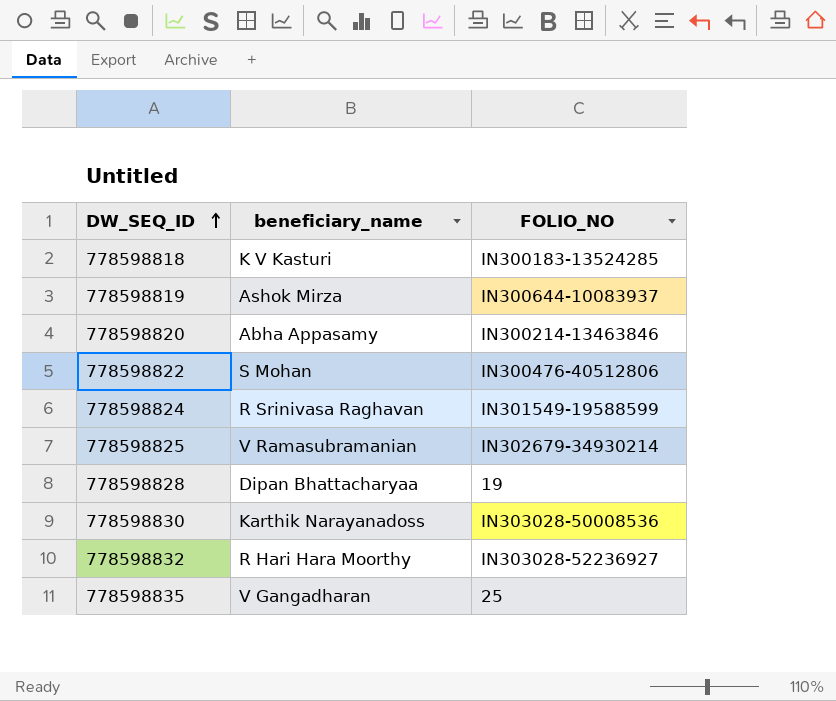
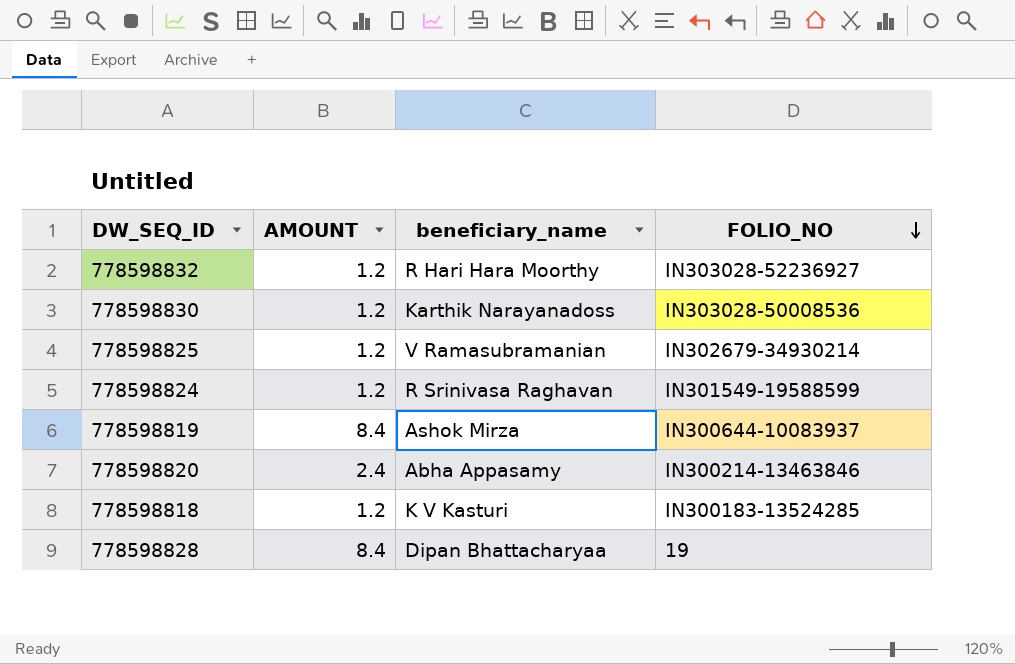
row order: DW_SEQ_ID ascending -> FOLIO_NO descending
column AMOUNT | position: none -> 2
row 778598822: S Mohan | IN300476-40512806 -> none
row 778598835: V Gangadharan | 25 -> none

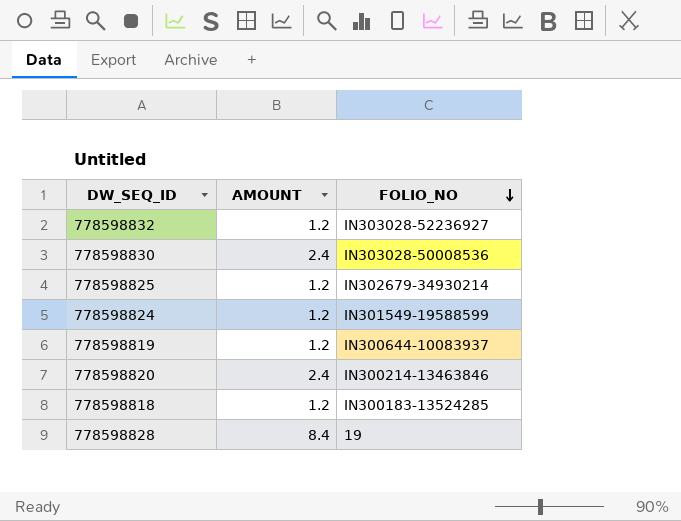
column beneficiary_name | position: 3 -> none
778598830 | AMOUNT: 1.2 -> 2.4
778598819 | AMOUNT: 8.4 -> 1.2

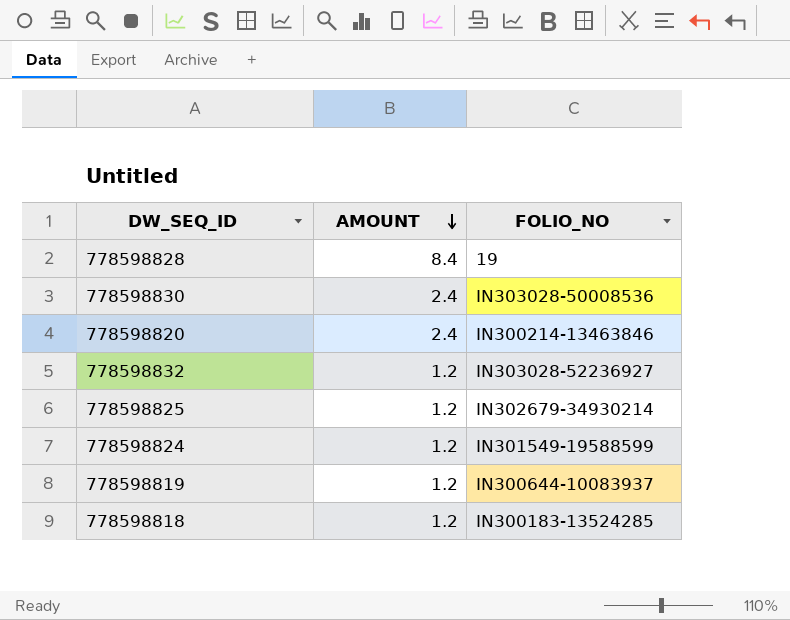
row order: FOLIO_NO descending -> AMOUNT descending

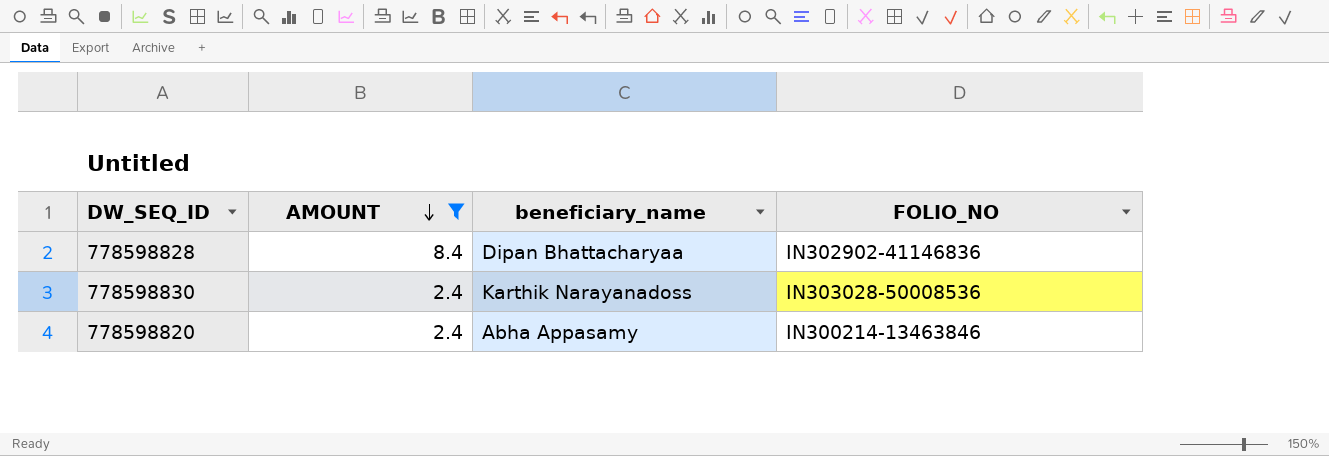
filter: none -> AMOUNT != 1.2
column beneficiary_name | position: none -> 3
778598828 | FOLIO_NO: 19 -> IN302902-41146836

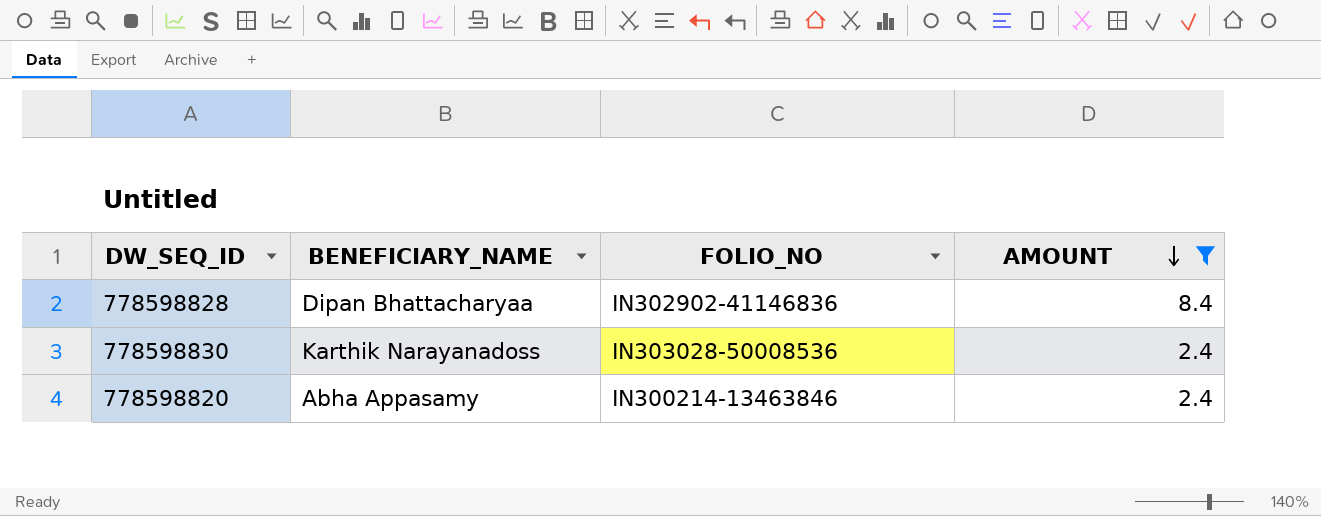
column name: beneficiary_name -> BENEFICIARY_NAME
column AMOUNT | position: 2 -> 4

